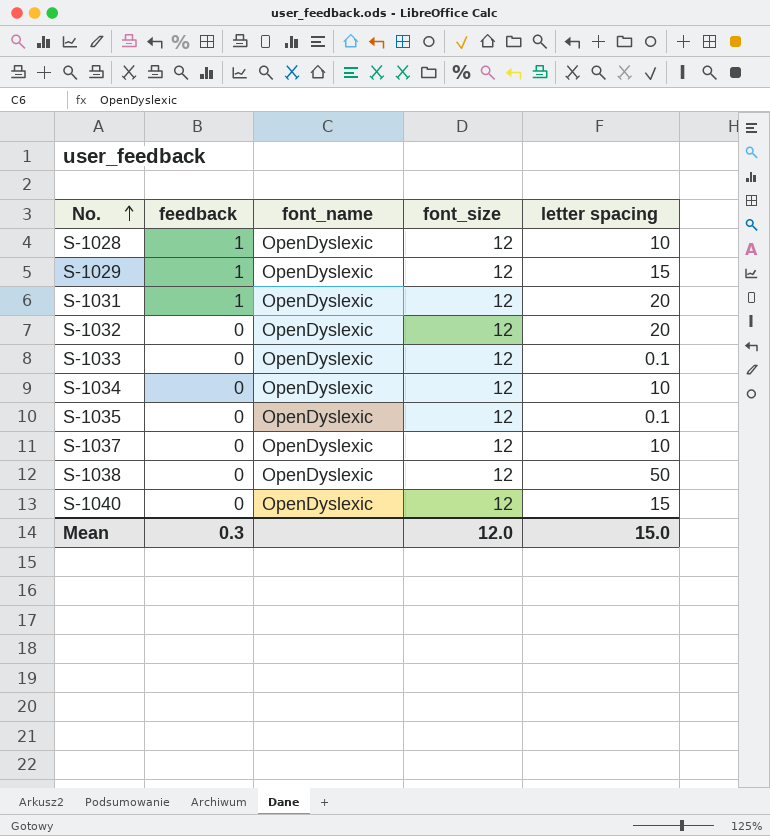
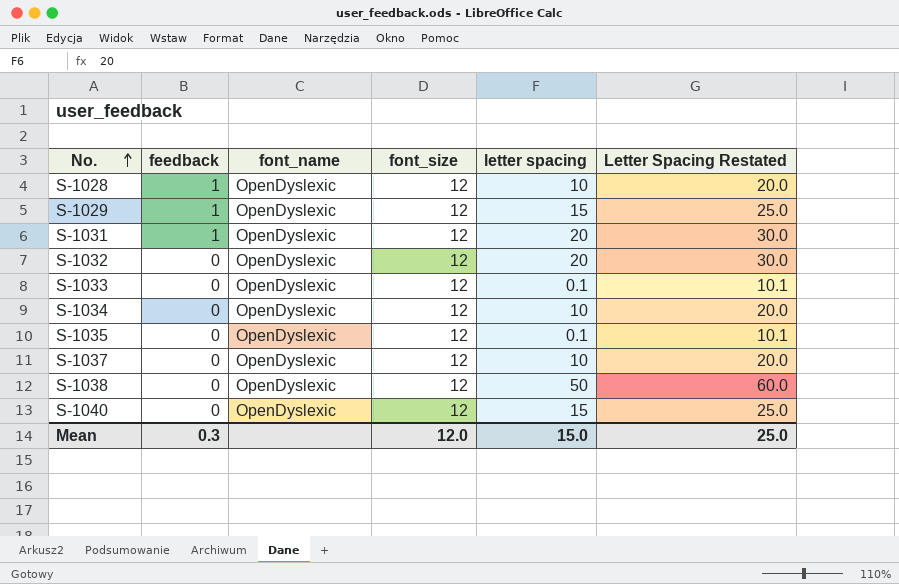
column Letter Spacing Restated | formula: none -> [letter spacing] + 10

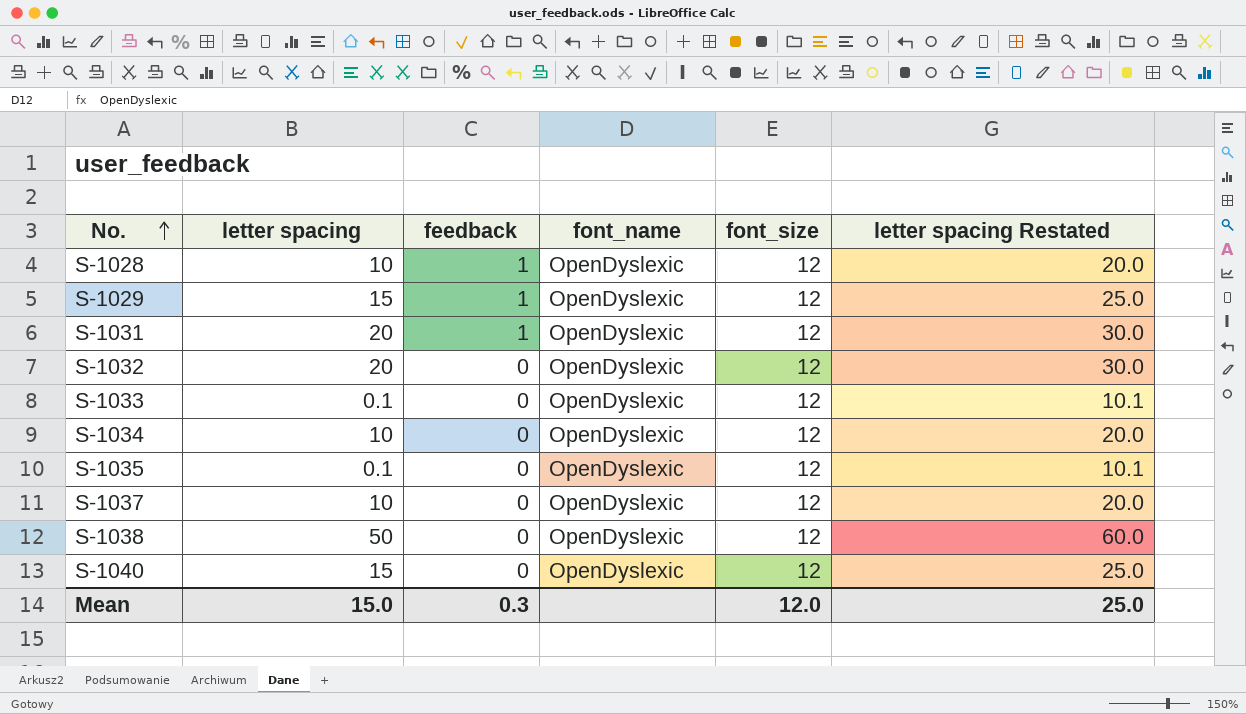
column letter spacing | position: 5 -> 2
column name: Letter Spacing Restated -> letter spacing Restated

